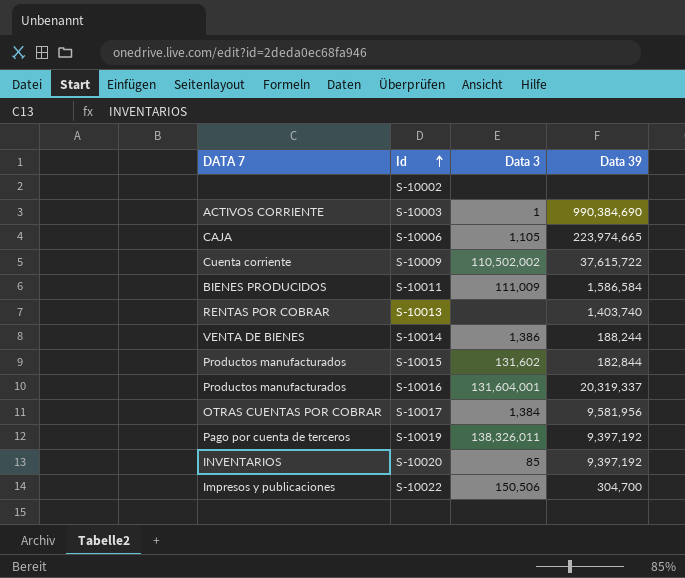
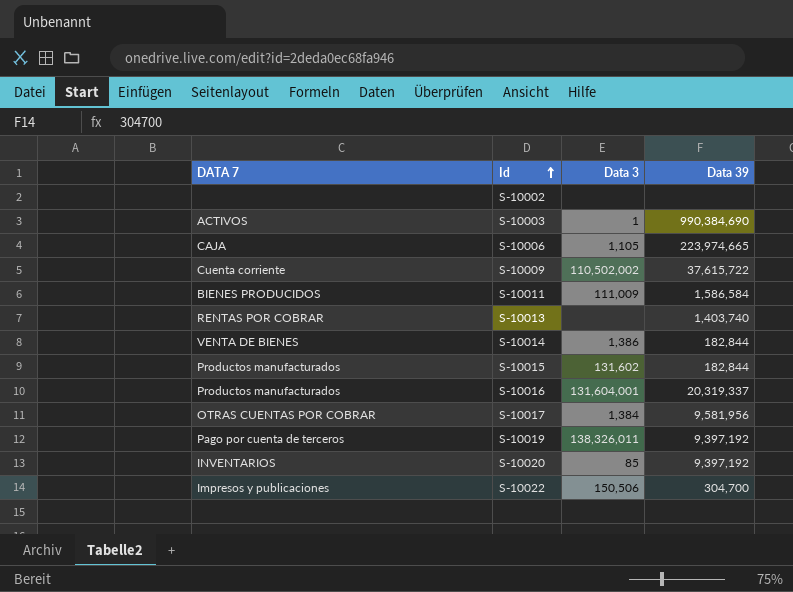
S-10003 | DATA 7: ACTIVOS CORRIENTE -> ACTIVOS
S-10014 | Data 39: 188,244 -> 182,844

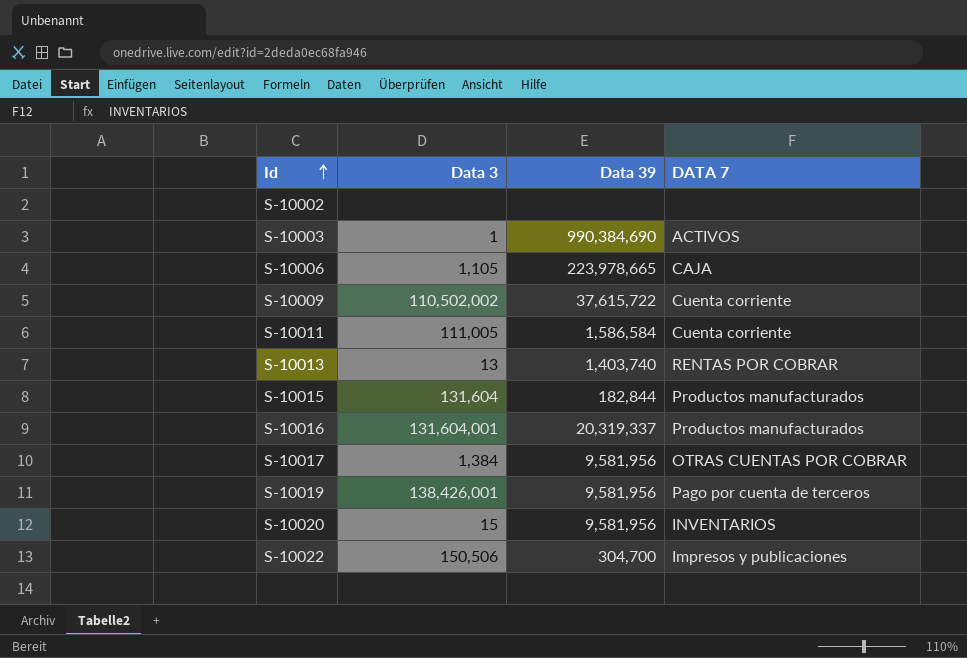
column DATA 7 | position: 1 -> 4
row S-10014: VENTA DE BIENES | 1,386 | 182,844 -> none
S-10006 | Data 39: 223,974,665 -> 223,978,665
S-10011 | Data 3: 111,009 -> 111,005
S-10011 | DATA 7: BIENES PRODUCIDOS -> Cuenta corriente
S-10013 | Data 3: none -> 13
S-10015 | Data 3: 131,602 -> 131,604
S-10019 | Data 3: 138,326,011 -> 138,426,001
S-10019 | Data 39: 9,397,192 -> 9,581,956
S-10020 | Data 3: 85 -> 15
S-10020 | Data 39: 9,397,192 -> 9,581,956

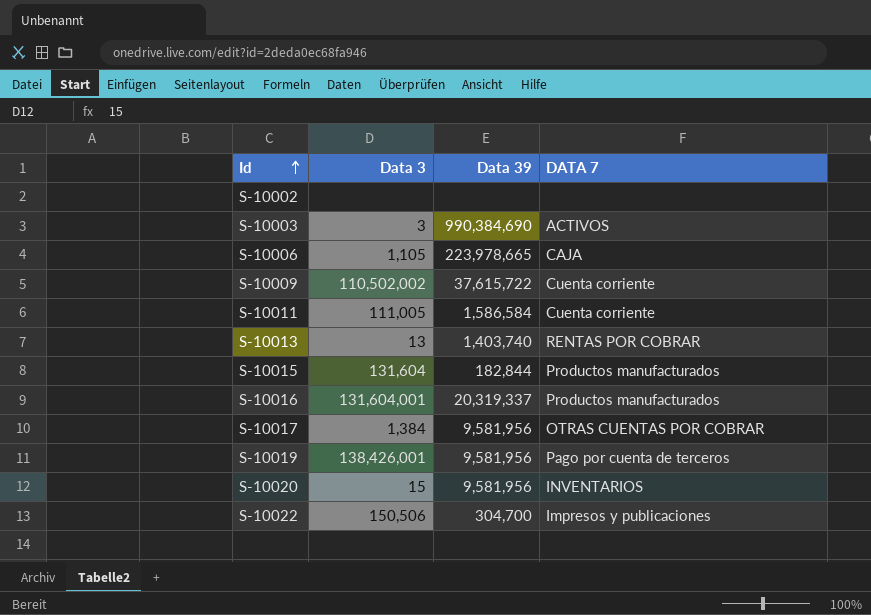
S-10003 | Data 3: 1 -> 3

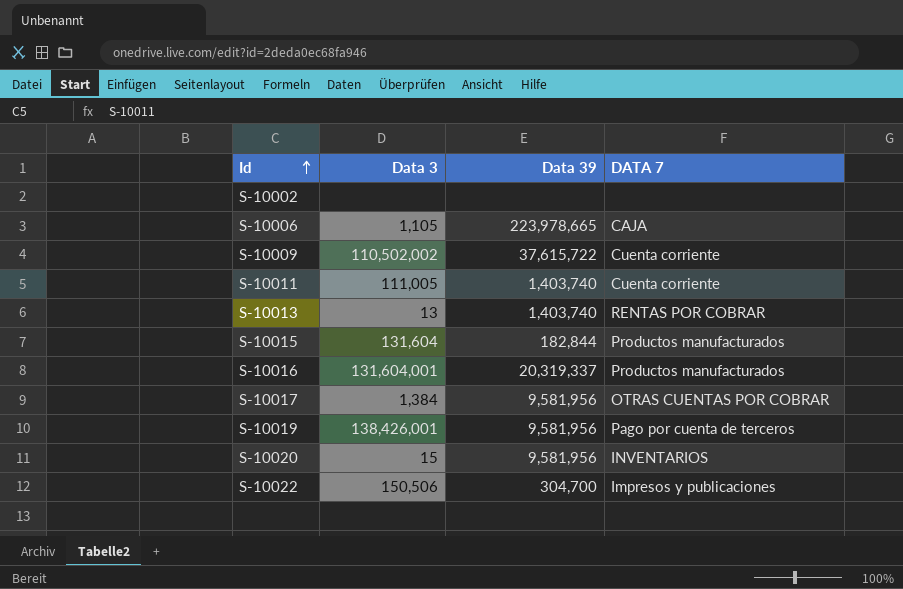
row S-10003: 3 | 990,384,690 | ACTIVOS -> none
S-10011 | Data 39: 1,586,584 -> 1,403,740

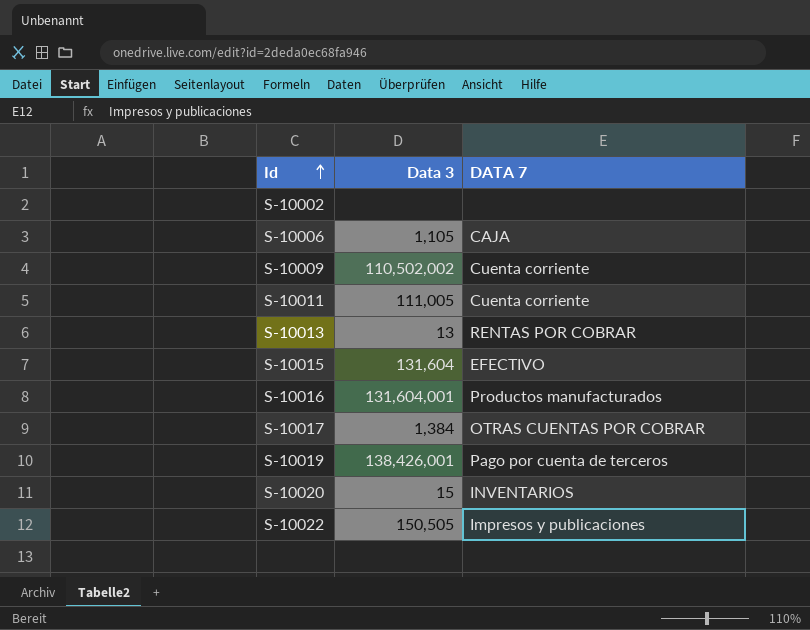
column Data 39 | position: 3 -> none
S-10015 | DATA 7: Productos manufacturados -> EFECTIVO
S-10022 | Data 3: 150,506 -> 150,505

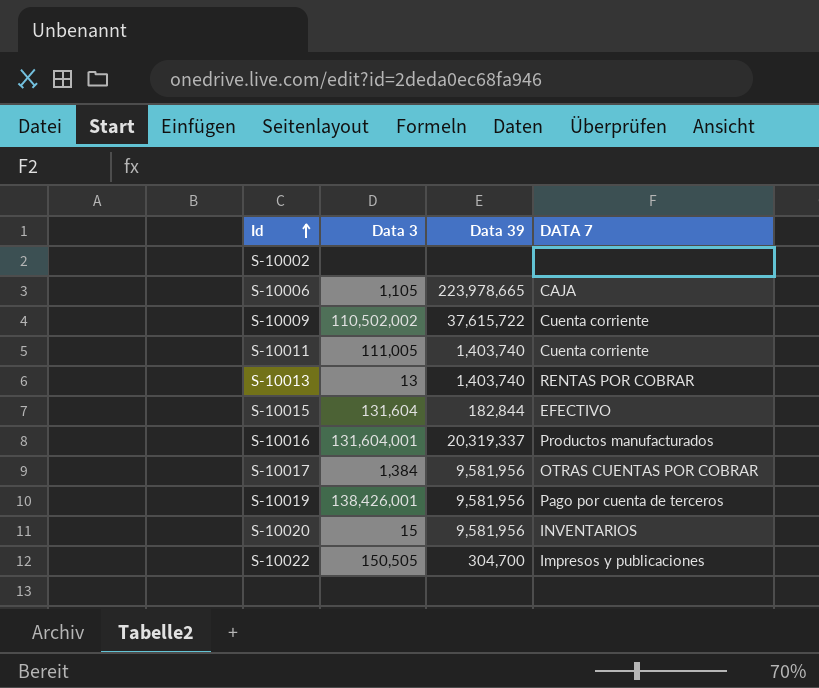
column Data 39 | position: none -> 3

